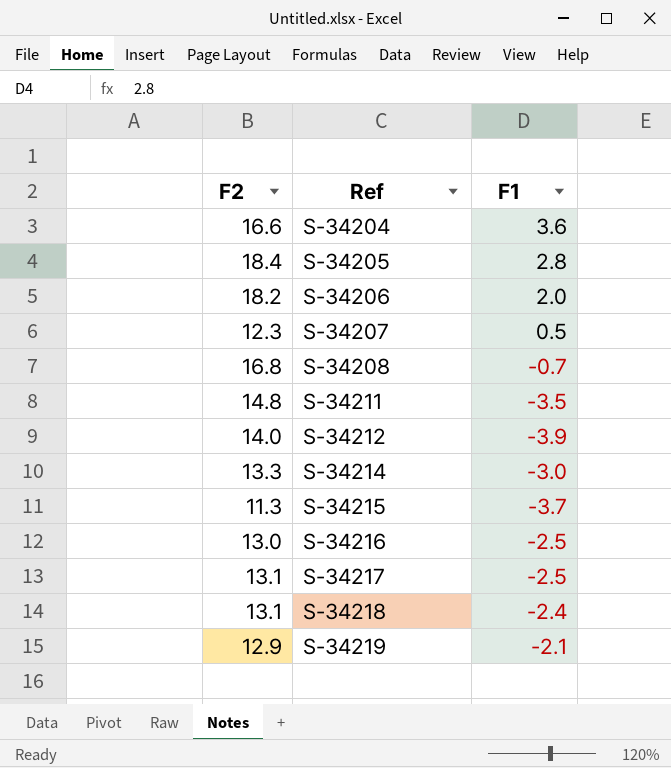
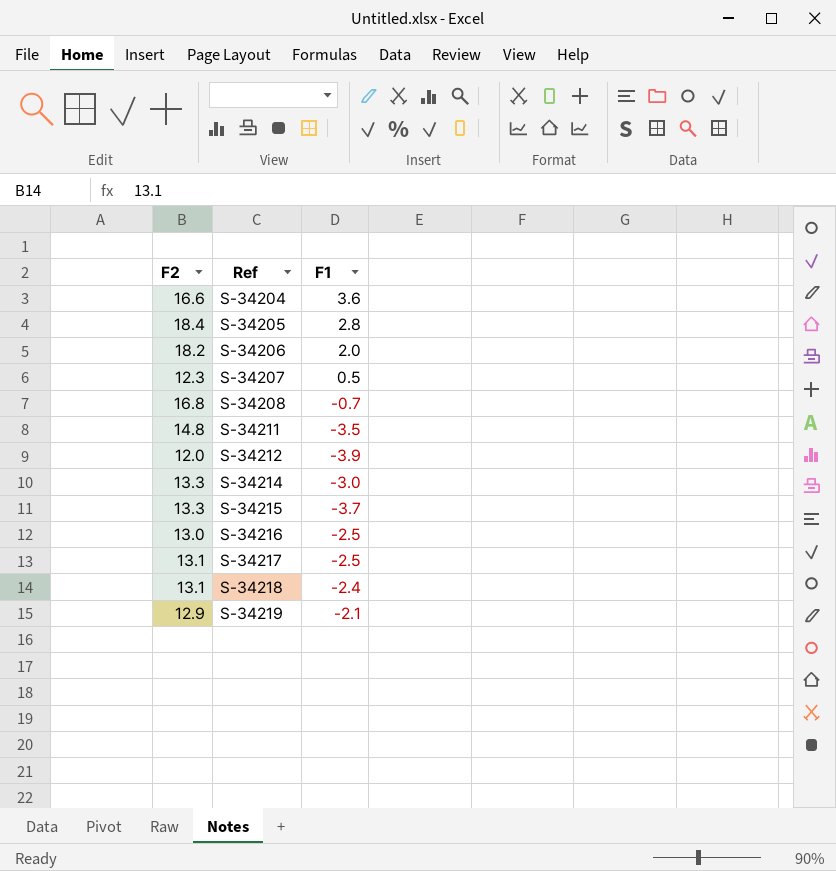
S-34212 | F2: 14.0 -> 12.0
S-34215 | F2: 11.3 -> 13.3

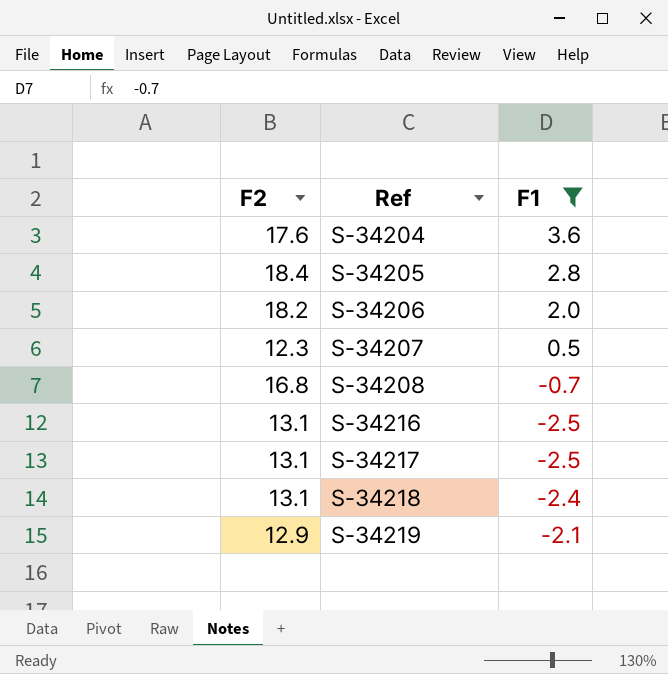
filter: none -> F1 >= -2.5
S-34204 | F2: 16.6 -> 17.6
S-34216 | F2: 13.0 -> 13.1

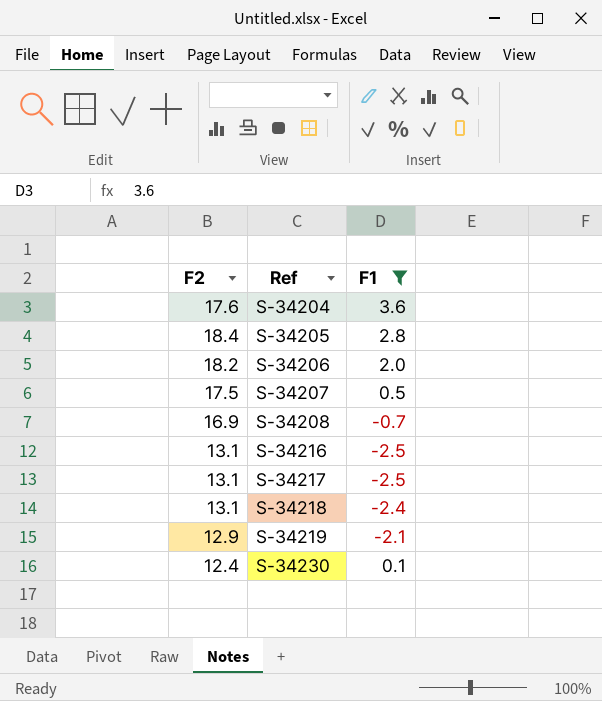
S-34207 | F2: 12.3 -> 17.5
S-34208 | F2: 16.8 -> 16.9
row S-34230: none -> 12.4 | 0.1

